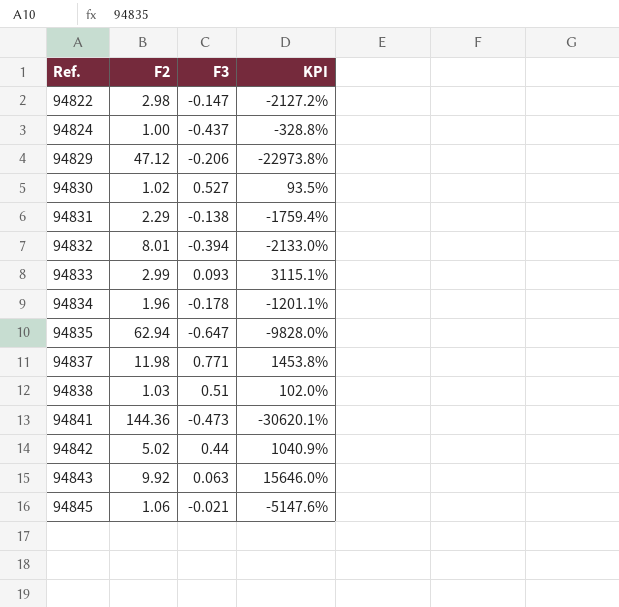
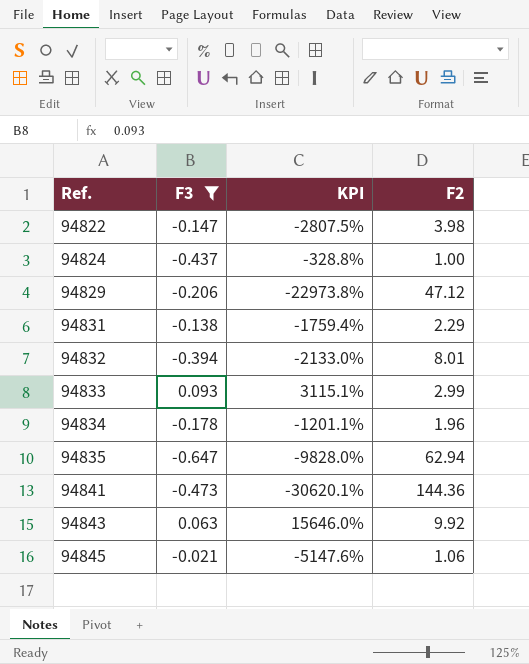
filter: none -> F3 <= 0.093
column F2 | position: 2 -> 4
94822 | KPI: -2127.2% -> -2807.5%
94822 | F2: 2.98 -> 3.98

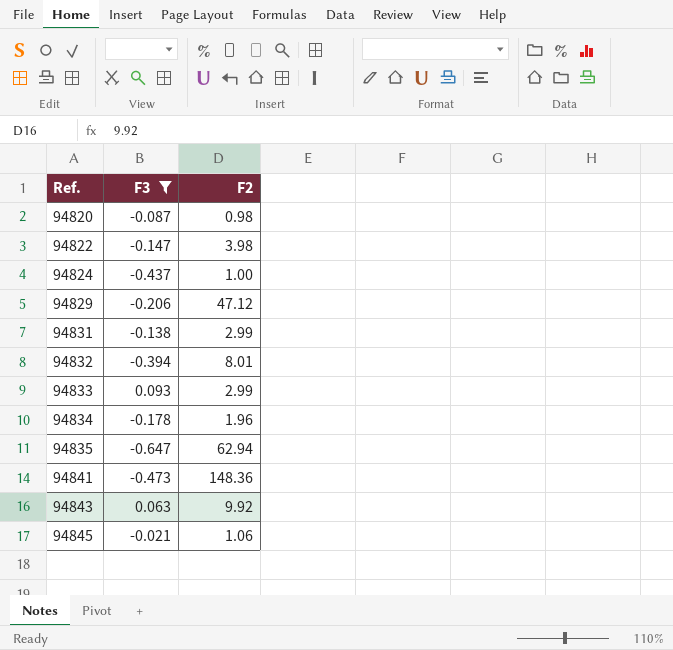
column KPI | formula: ([F2] - [F3]) / [F3] -> none
row 94820: none -> -0.087 | 0.98
94831 | F2: 2.29 -> 2.99
94841 | F2: 144.36 -> 148.36

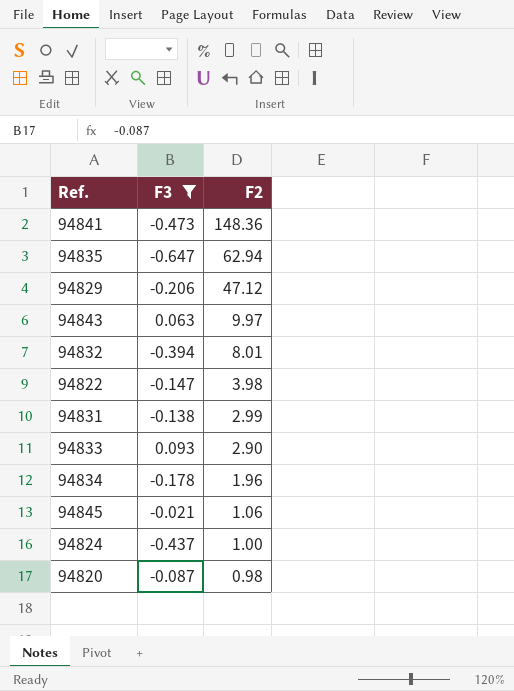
row order: Ref. ascending -> F2 descending
94843 | F2: 9.92 -> 9.97
94833 | F2: 2.99 -> 2.90

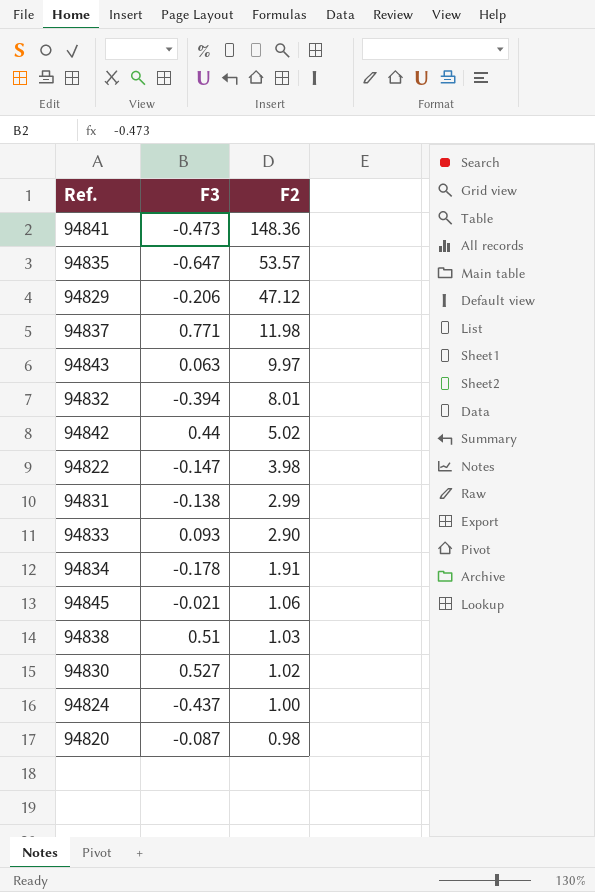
filter: F3 <= 0.093 -> none
94835 | F2: 62.94 -> 53.57
94834 | F2: 1.96 -> 1.91

